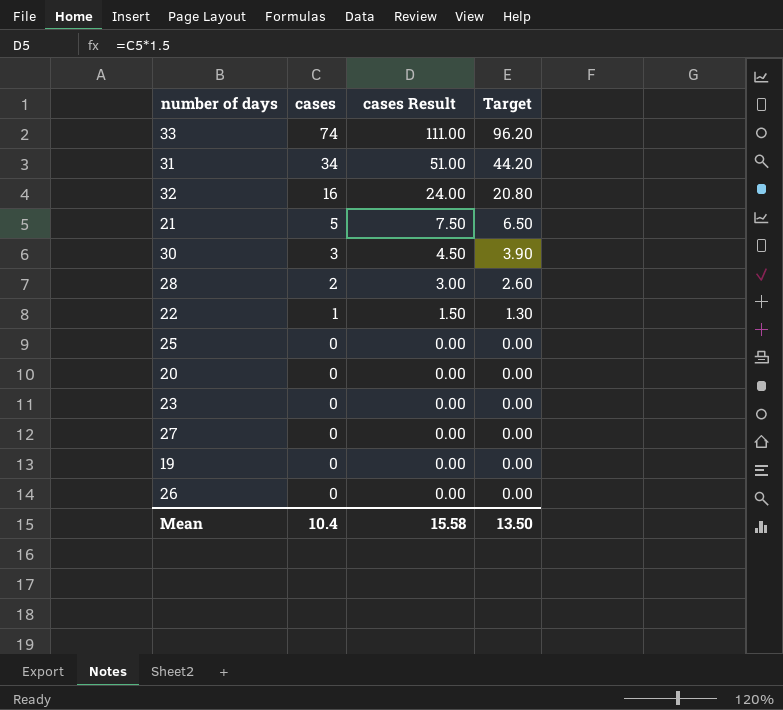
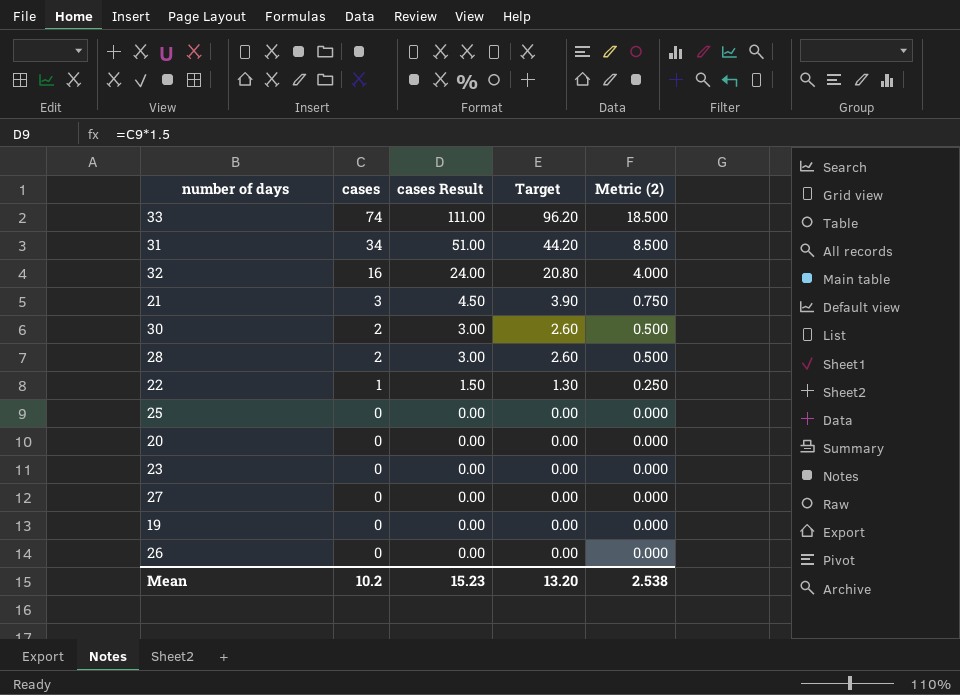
column Metric (2) | formula: none -> [cases] * 0.25
21 | cases: 5 -> 3
21 | cases Result: 7.50 -> 4.50
21 | Target: 6.50 -> 3.90
30 | cases: 3 -> 2
30 | cases Result: 4.50 -> 3.00
30 | Target: 3.90 -> 2.60
Mean | cases: 10.4 -> 10.2
Mean | cases Result: 15.58 -> 15.23
Mean | Target: 13.50 -> 13.20

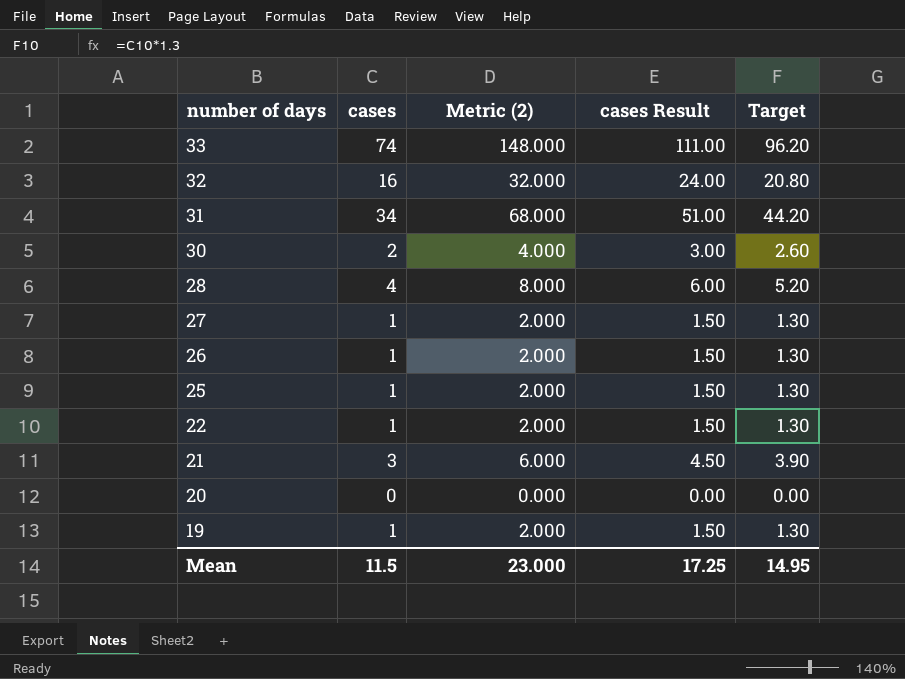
row order: cases descending -> number of days descending
column Metric (2) | formula: [cases] * 0.25 -> [cases] * 2
column Metric (2) | position: 5 -> 3
row 23: 0 | 0.00 | 0.00 | 0.000 -> none
28 | cases: 2 -> 4
28 | cases Result: 3.00 -> 6.00
28 | Target: 2.60 -> 5.20
27 | cases: 0 -> 1
27 | cases Result: 0.00 -> 1.50
27 | Target: 0.00 -> 1.30
26 | cases: 0 -> 1
26 | cases Result: 0.00 -> 1.50
26 | Target: 0.00 -> 1.30
25 | cases: 0 -> 1
25 | cases Result: 0.00 -> 1.50
25 | Target: 0.00 -> 1.30
19 | cases: 0 -> 1
19 | cases Result: 0.00 -> 1.50
19 | Target: 0.00 -> 1.30
Mean | cases: 10.2 -> 11.5
Mean | Metric (2): 2.538 -> 23.000
Mean | cases Result: 15.23 -> 17.25
Mean | Target: 13.20 -> 14.95

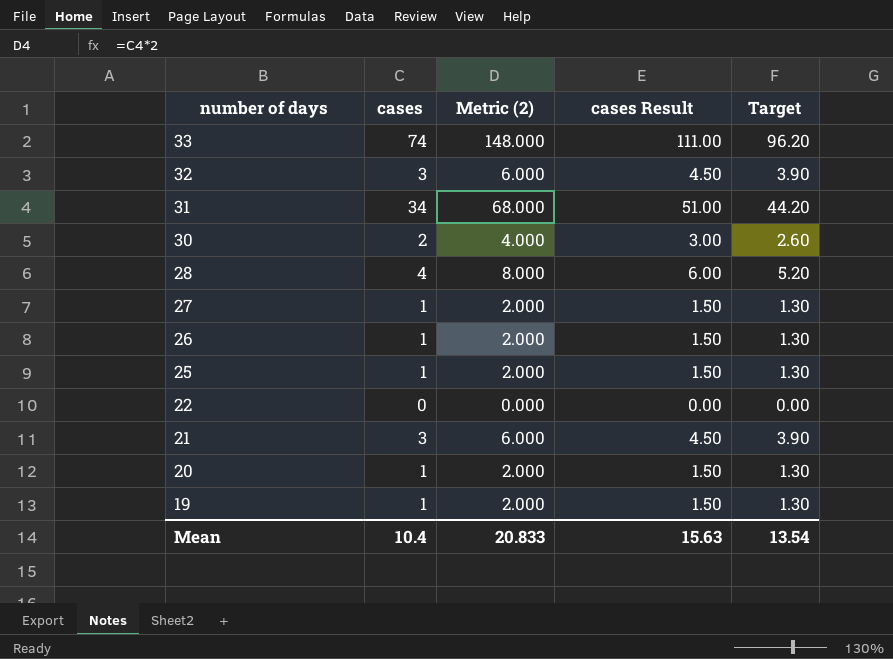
32 | cases: 16 -> 3
32 | Metric (2): 32.000 -> 6.000
32 | cases Result: 24.00 -> 4.50
32 | Target: 20.80 -> 3.90
22 | cases: 1 -> 0
22 | Metric (2): 2.000 -> 0.000
22 | cases Result: 1.50 -> 0.00
22 | Target: 1.30 -> 0.00
20 | cases: 0 -> 1
20 | Metric (2): 0.000 -> 2.000
20 | cases Result: 0.00 -> 1.50
20 | Target: 0.00 -> 1.30
Mean | cases: 11.5 -> 10.4
Mean | Metric (2): 23.000 -> 20.833
Mean | cases Result: 17.25 -> 15.63
Mean | Target: 14.95 -> 13.54

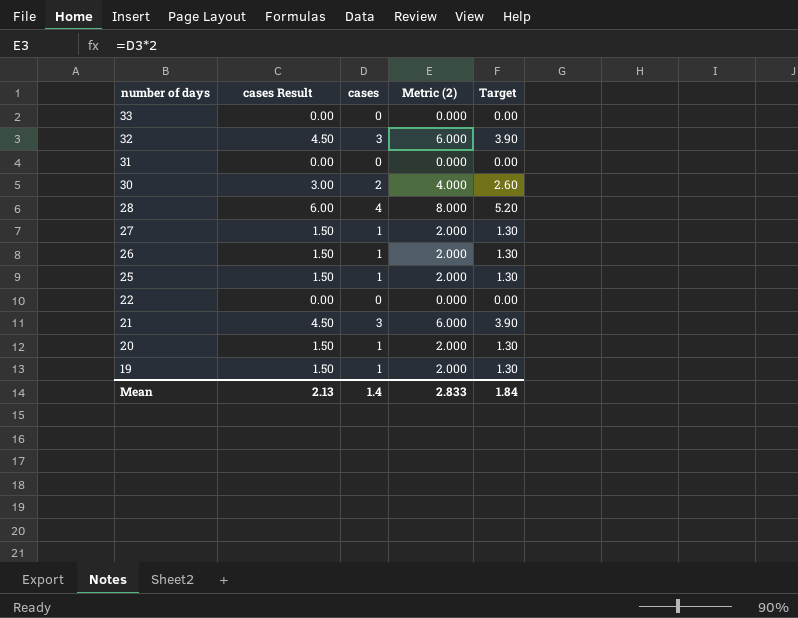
column cases Result | position: 4 -> 2
33 | cases Result: 111.00 -> 0.00
33 | cases: 74 -> 0
33 | Metric (2): 148.000 -> 0.000
33 | Target: 96.20 -> 0.00
31 | cases Result: 51.00 -> 0.00
31 | cases: 34 -> 0
31 | Metric (2): 68.000 -> 0.000
31 | Target: 44.20 -> 0.00
Mean | cases Result: 15.63 -> 2.13
Mean | cases: 10.4 -> 1.4
Mean | Metric (2): 20.833 -> 2.833
Mean | Target: 13.54 -> 1.84

